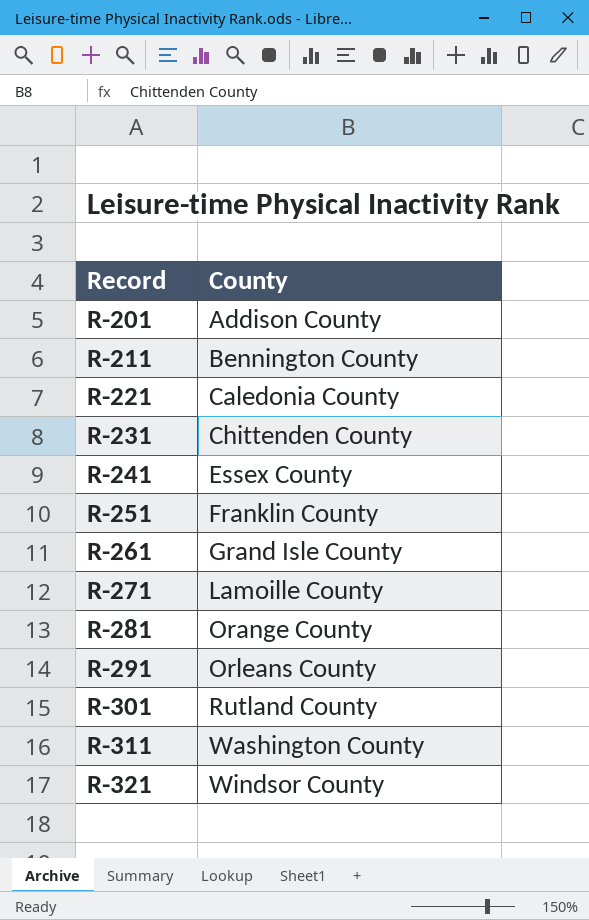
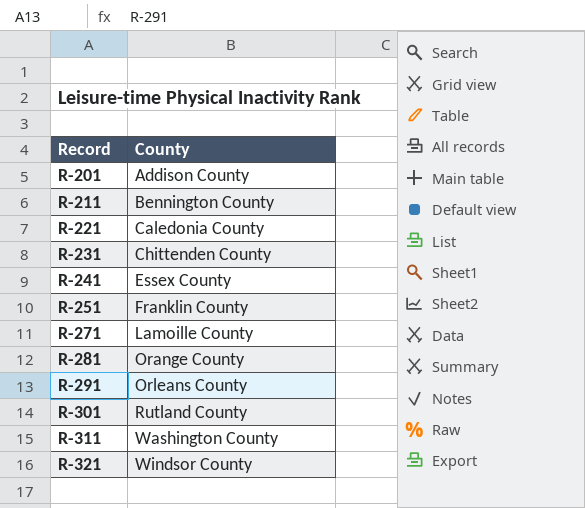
row R-261: Grand Isle County -> none

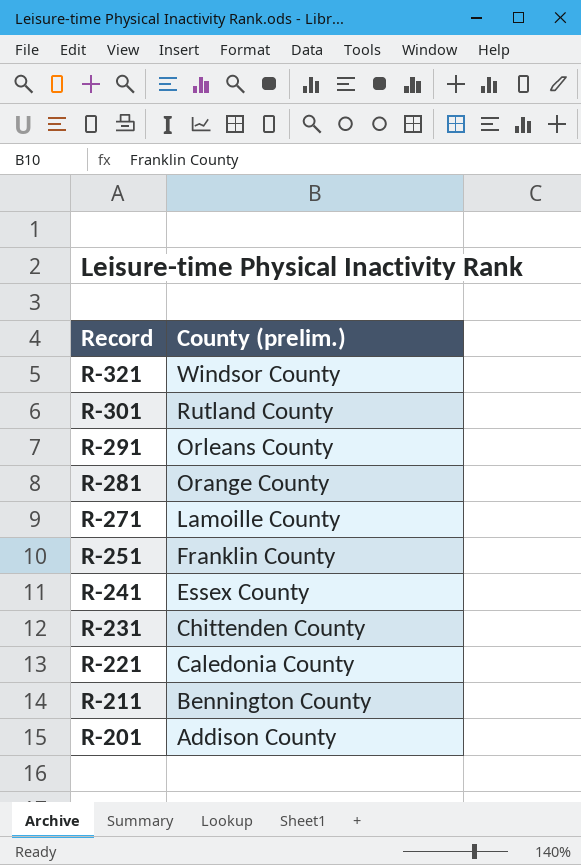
row order: Record ascending -> Record descending
column name: County -> County (prelim.)
row R-311: Washington County -> none

